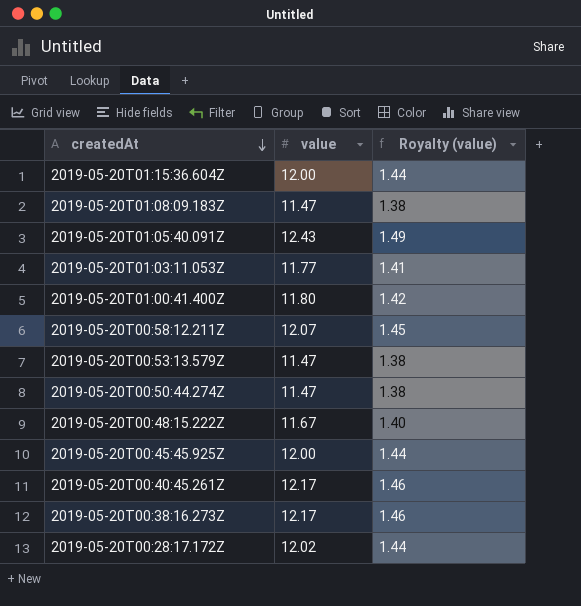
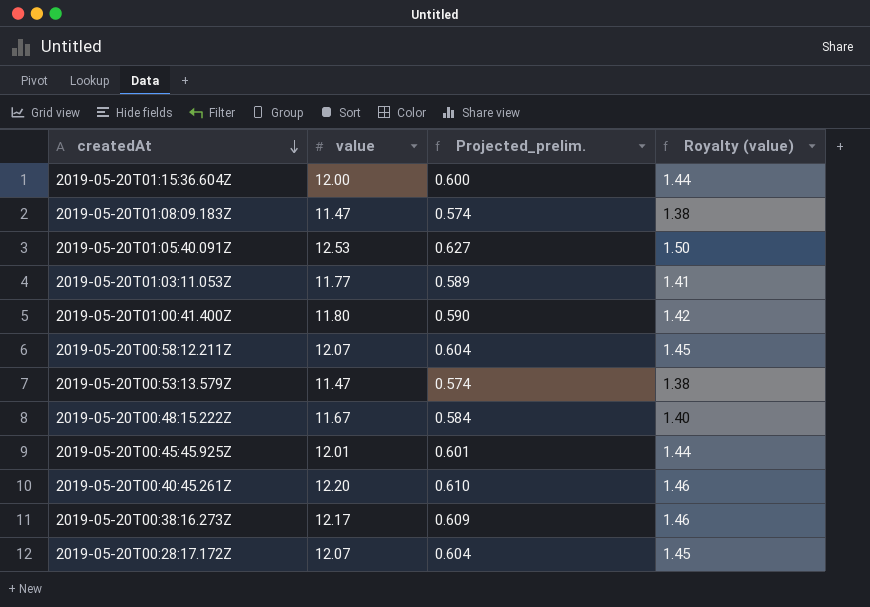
column Projected_prelim. | formula: none -> [value] * 0.05
row 2019-05-20T00:50:44.274Z: 11.47 | 1.38 -> none
2019-05-20T01:05:40.091Z | value: 12.43 -> 12.53
2019-05-20T01:05:40.091Z | Royalty (value): 1.49 -> 1.50
2019-05-20T00:45:45.925Z | value: 12.00 -> 12.01
2019-05-20T00:40:45.261Z | value: 12.17 -> 12.20
2019-05-20T00:28:17.172Z | value: 12.02 -> 12.07
2019-05-20T00:28:17.172Z | Royalty (value): 1.44 -> 1.45

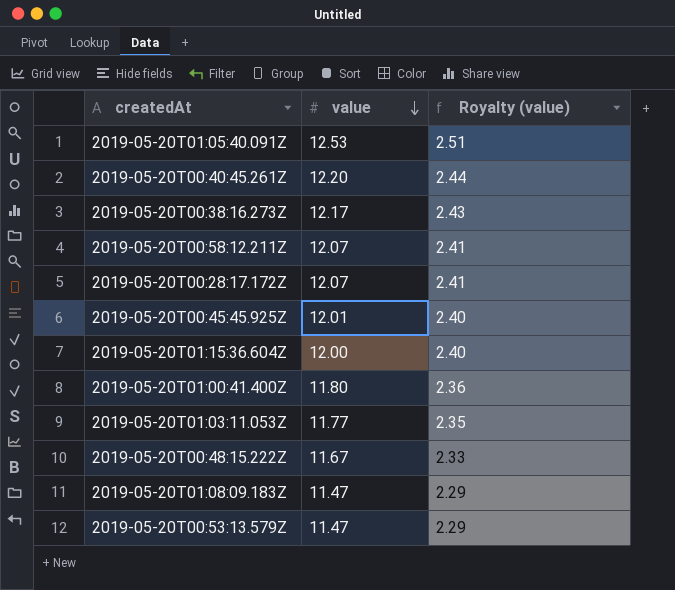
row order: createdAt descending -> value descending
column Projected_prelim. | formula: [value] * 0.05 -> none
column Royalty (value) | formula: [value] * 0.12 -> [value] * 0.2

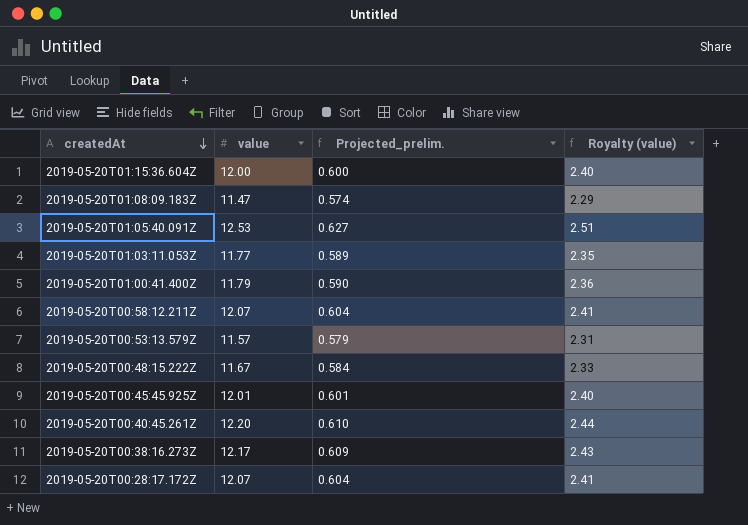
row order: value descending -> createdAt descending
column Projected_prelim. | formula: none -> [value] * 0.05
2019-05-20T01:00:41.400Z | value: 11.80 -> 11.79
2019-05-20T00:53:13.579Z | value: 11.47 -> 11.57
2019-05-20T00:53:13.579Z | Royalty (value): 2.29 -> 2.31

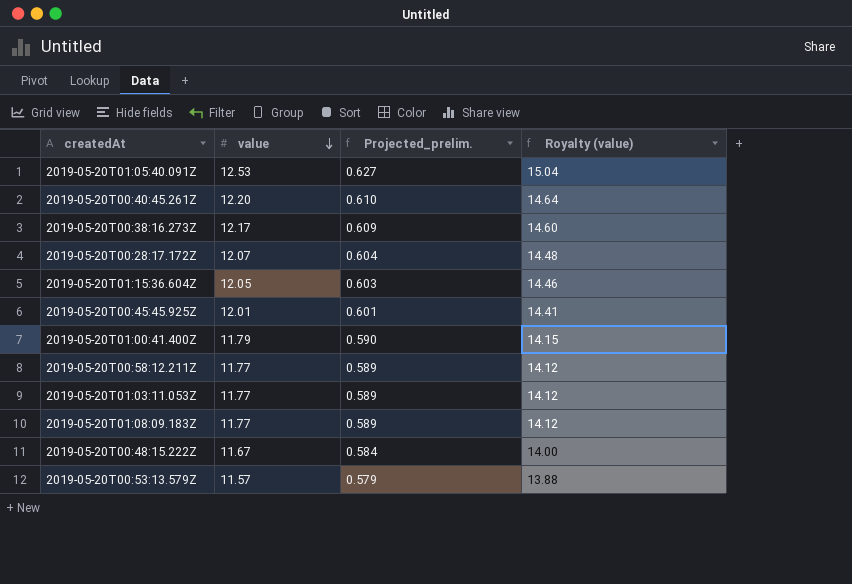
row order: createdAt descending -> value descending
column Royalty (value) | formula: [value] * 0.2 -> [value] * 1.2
2019-05-20T01:15:36.604Z | value: 12.00 -> 12.05
2019-05-20T01:15:36.604Z | Projected_prelim.: 0.600 -> 0.603
2019-05-20T00:58:12.211Z | value: 12.07 -> 11.77
2019-05-20T00:58:12.211Z | Projected_prelim.: 0.604 -> 0.589
2019-05-20T01:08:09.183Z | value: 11.47 -> 11.77
2019-05-20T01:08:09.183Z | Projected_prelim.: 0.574 -> 0.589

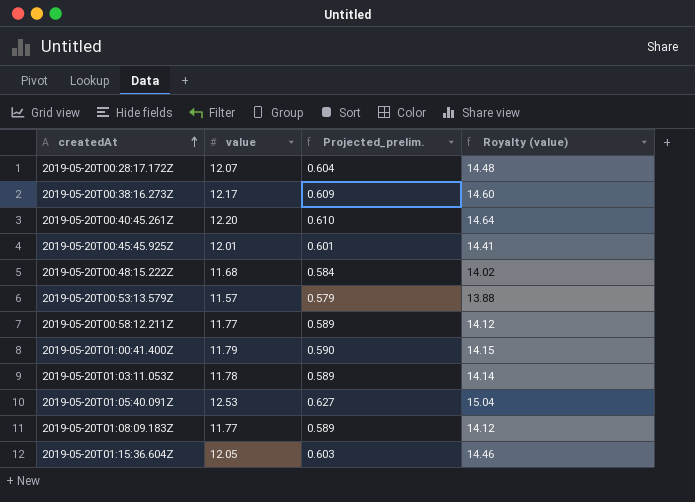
row order: value descending -> createdAt ascending
2019-05-20T00:48:15.222Z | value: 11.67 -> 11.68
2019-05-20T00:48:15.222Z | Royalty (value): 14.00 -> 14.02
2019-05-20T01:03:11.053Z | value: 11.77 -> 11.78
2019-05-20T01:03:11.053Z | Royalty (value): 14.12 -> 14.14

